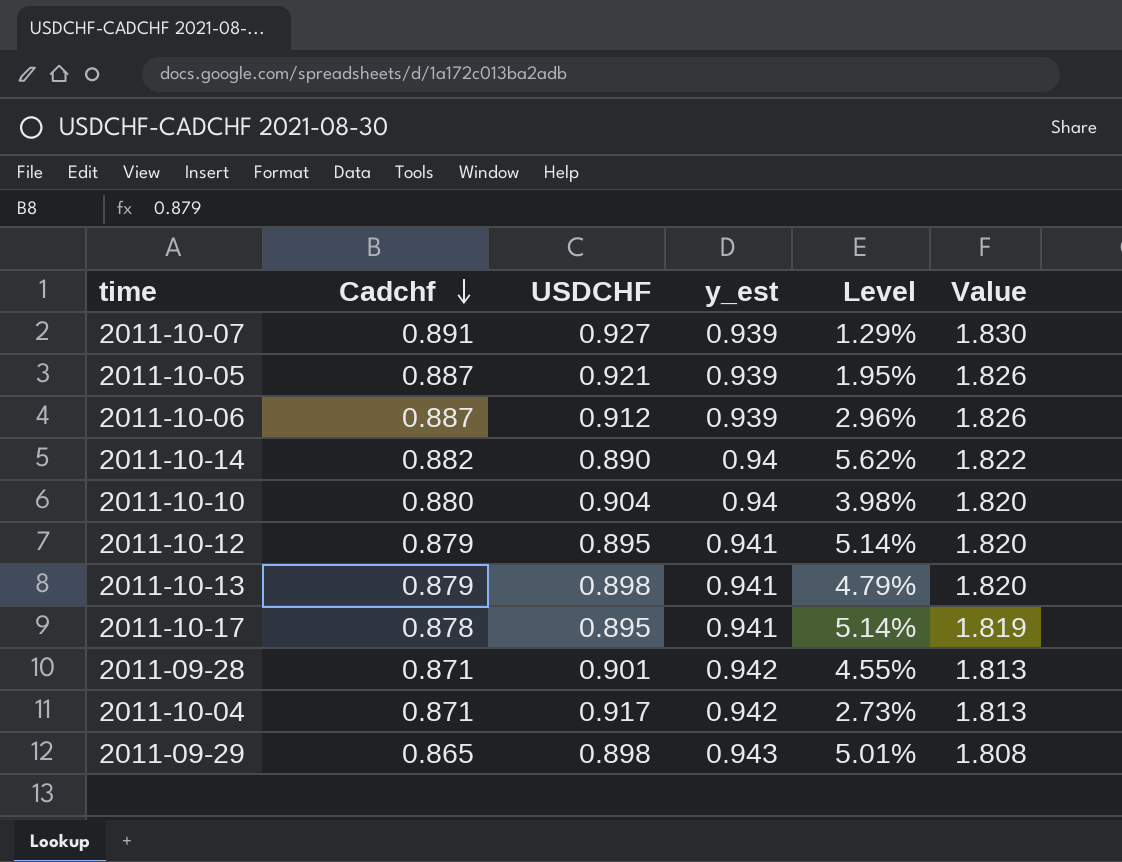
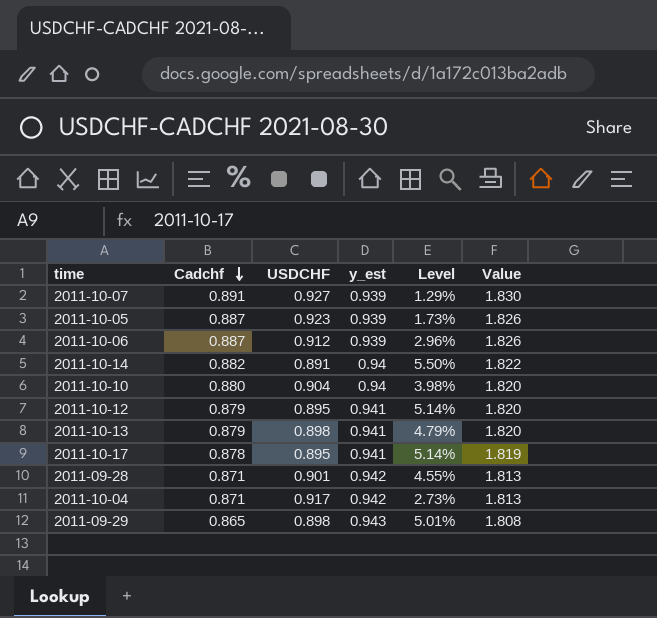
2011-10-05 | USDCHF: 0.921 -> 0.923
2011-10-05 | Level: 1.95% -> 1.73%
2011-10-14 | USDCHF: 0.890 -> 0.891
2011-10-14 | Level: 5.62% -> 5.50%

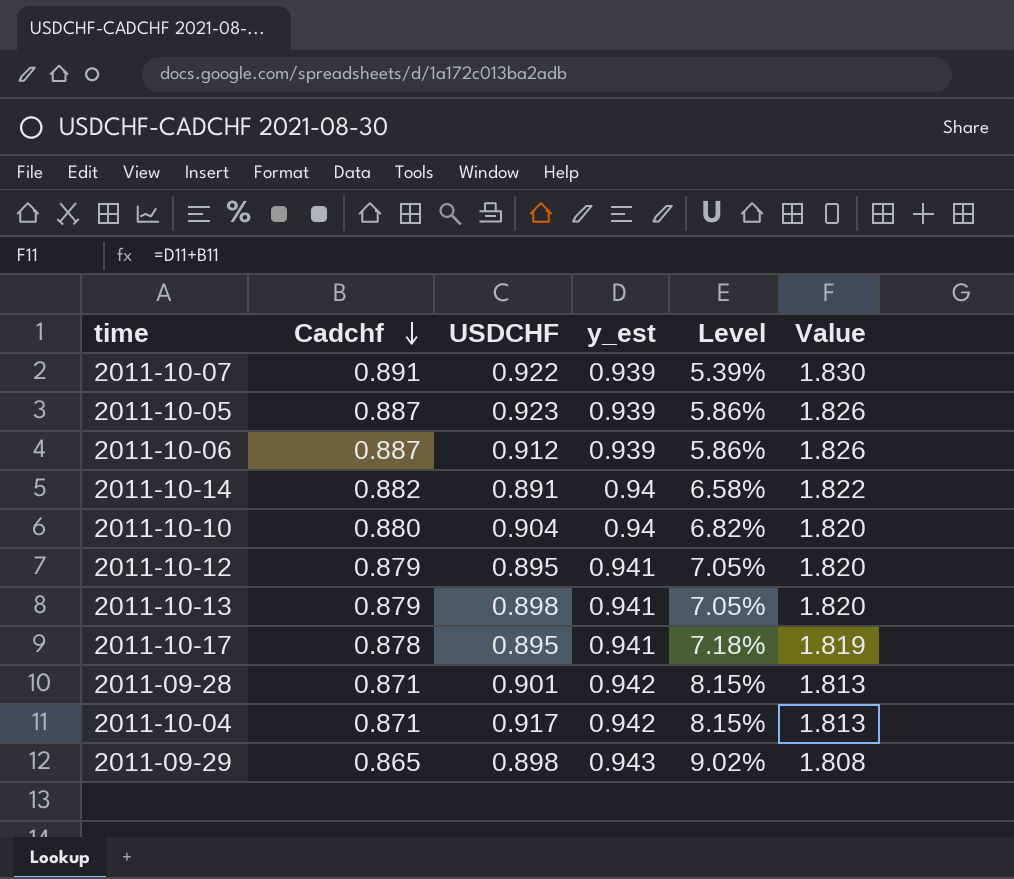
column Level | formula: ([y_est] - [USDCHF]) / [USDCHF] -> ([y_est] - [Cadchf]) / [Cadchf]
2011-10-07 | USDCHF: 0.927 -> 0.922

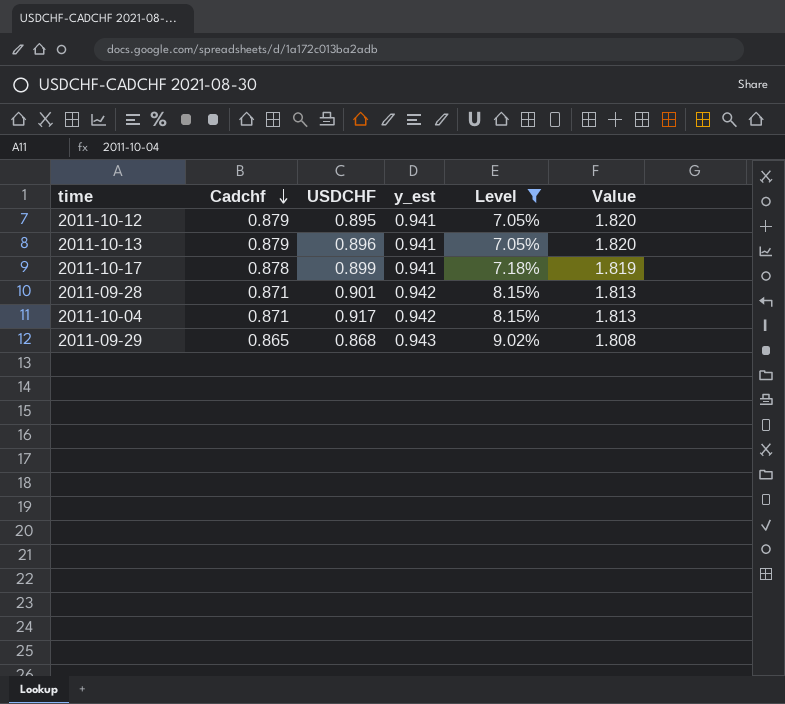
filter: none -> Level >= 7.05%
2011-10-13 | USDCHF: 0.898 -> 0.896
2011-10-17 | USDCHF: 0.895 -> 0.899
2011-09-29 | USDCHF: 0.898 -> 0.868

